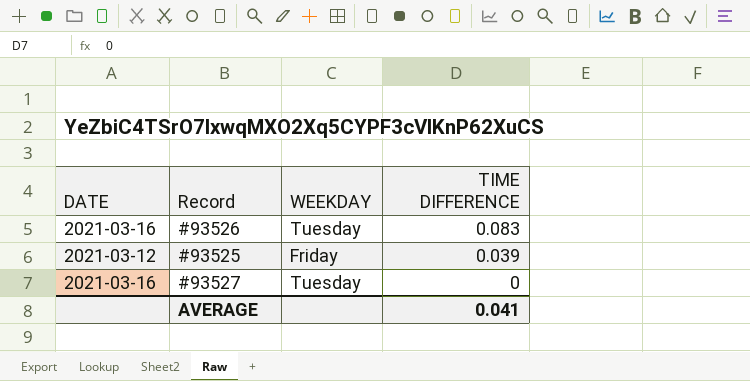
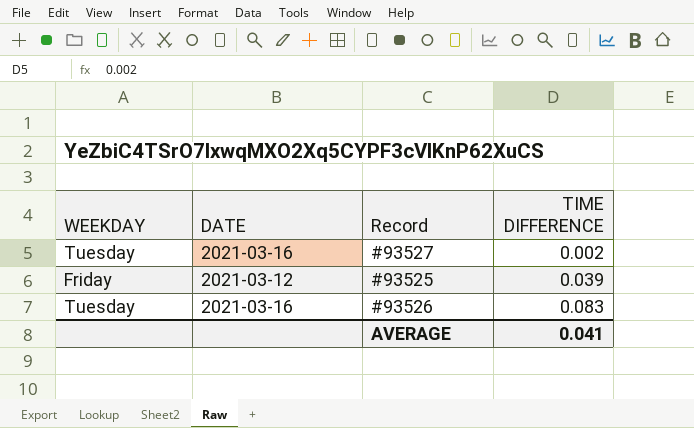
row order: TIME DIFFERENCE descending -> TIME DIFFERENCE ascending
column WEEKDAY | position: 3 -> 1
#93527 | TIME DIFFERENCE: 0 -> 0.002

